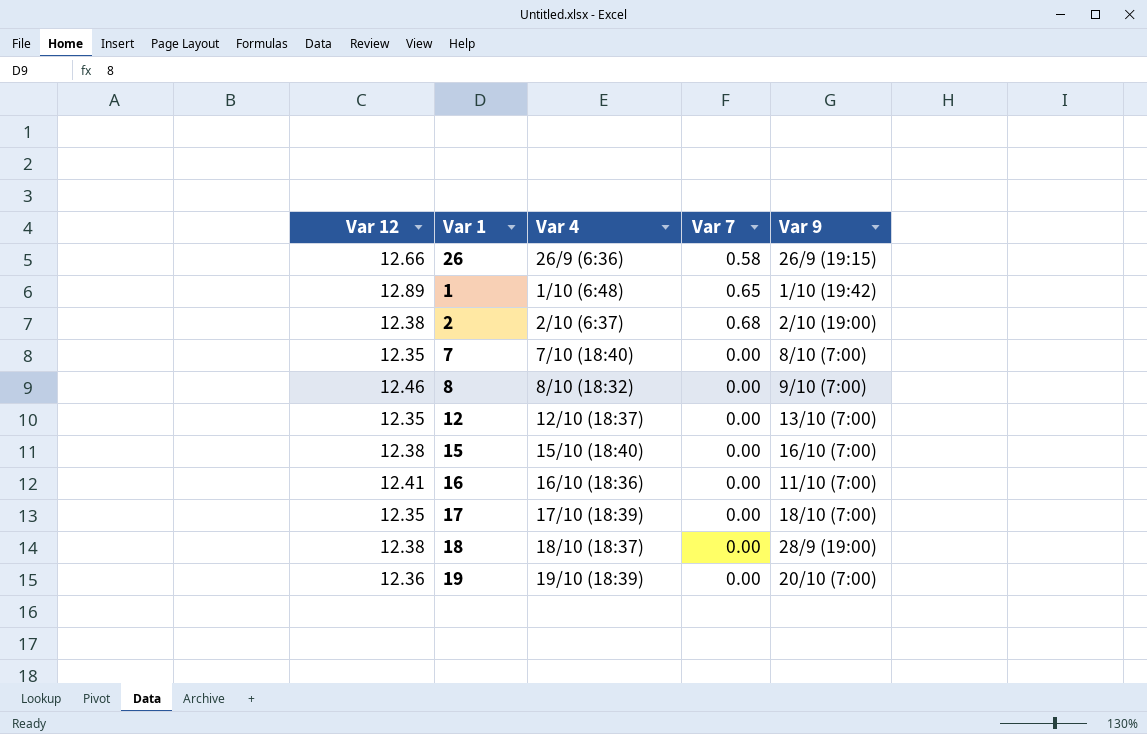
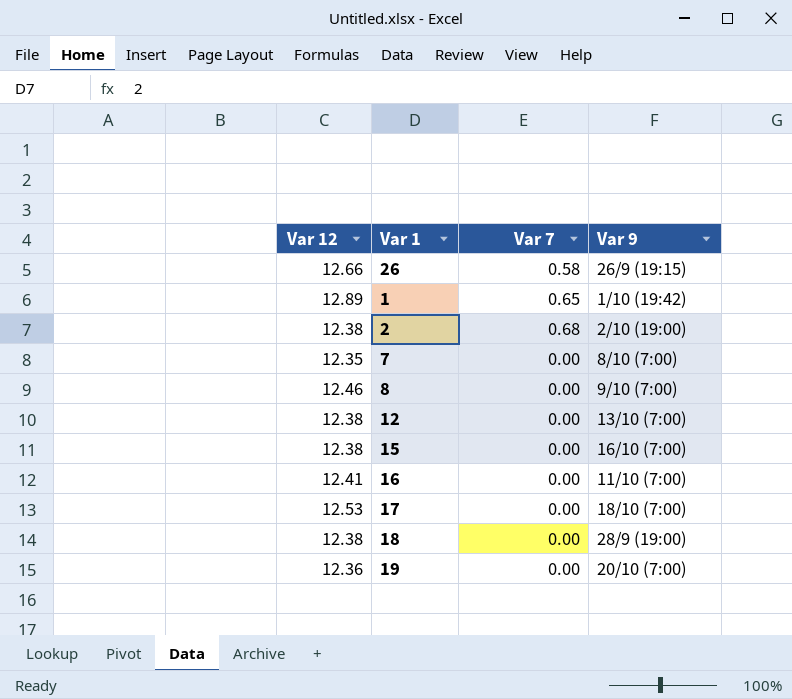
column Var 4 | position: 3 -> none
12 | Var 12: 12.35 -> 12.38
17 | Var 12: 12.35 -> 12.53

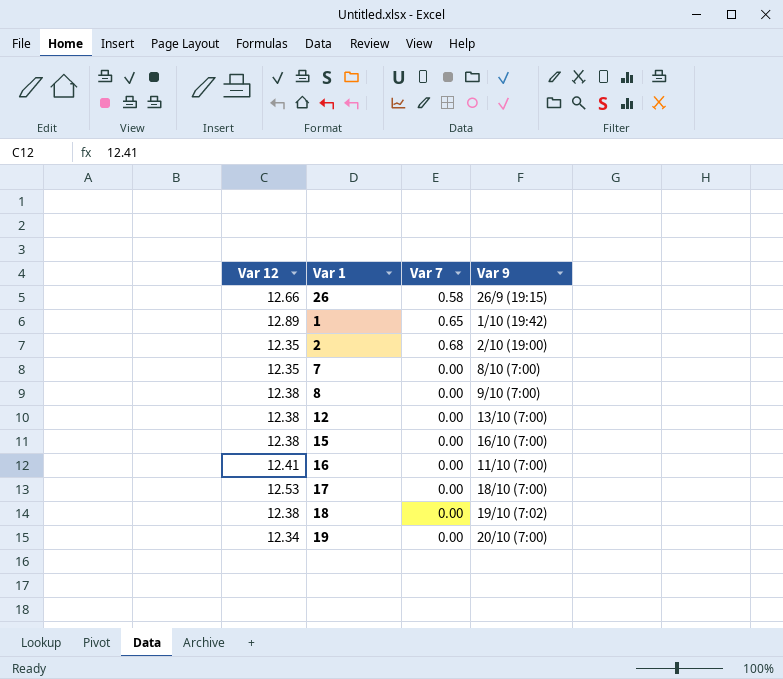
2 | Var 12: 12.38 -> 12.35
8 | Var 12: 12.46 -> 12.38
18 | Var 9: 28/9 (19:00) -> 19/10 (7:02)
19 | Var 12: 12.36 -> 12.34

